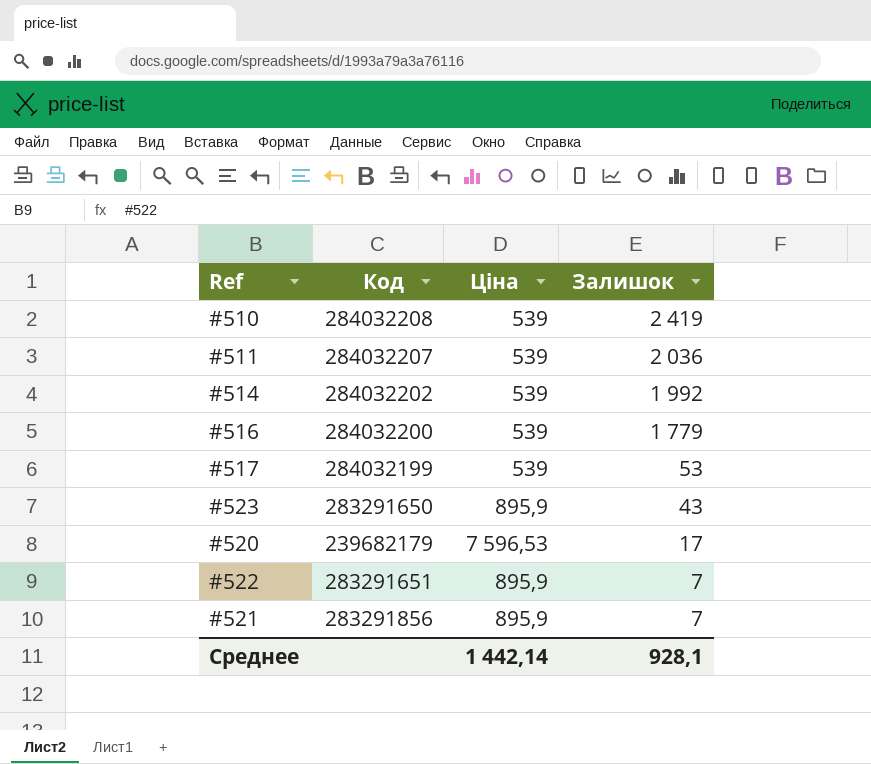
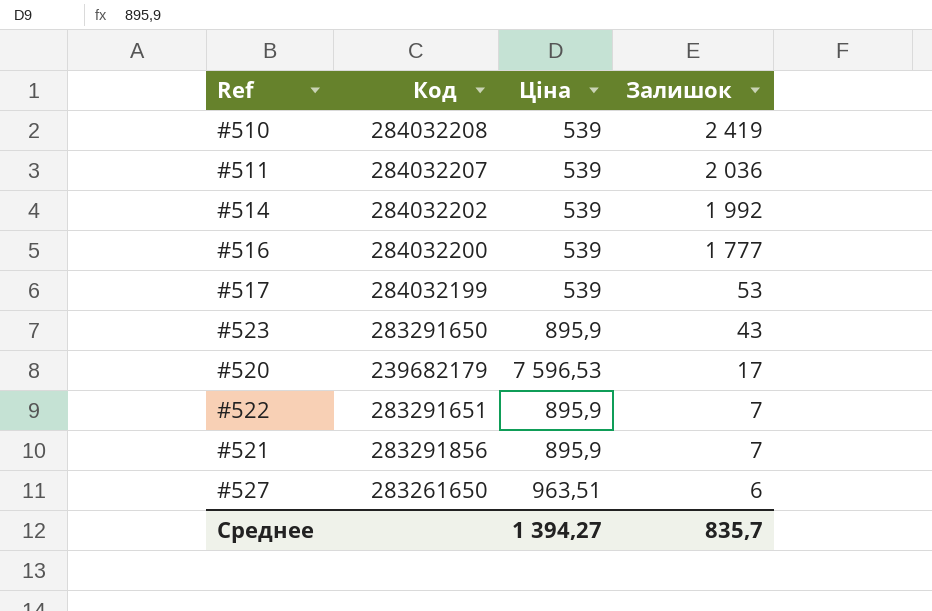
#516 | Залишок: 1 779 -> 1 777
row #527: none -> 283261650 | 963,51 | 6
Среднее | Ціна: 1 442,14 -> 1 394,27
Среднее | Залишок: 928,1 -> 835,7

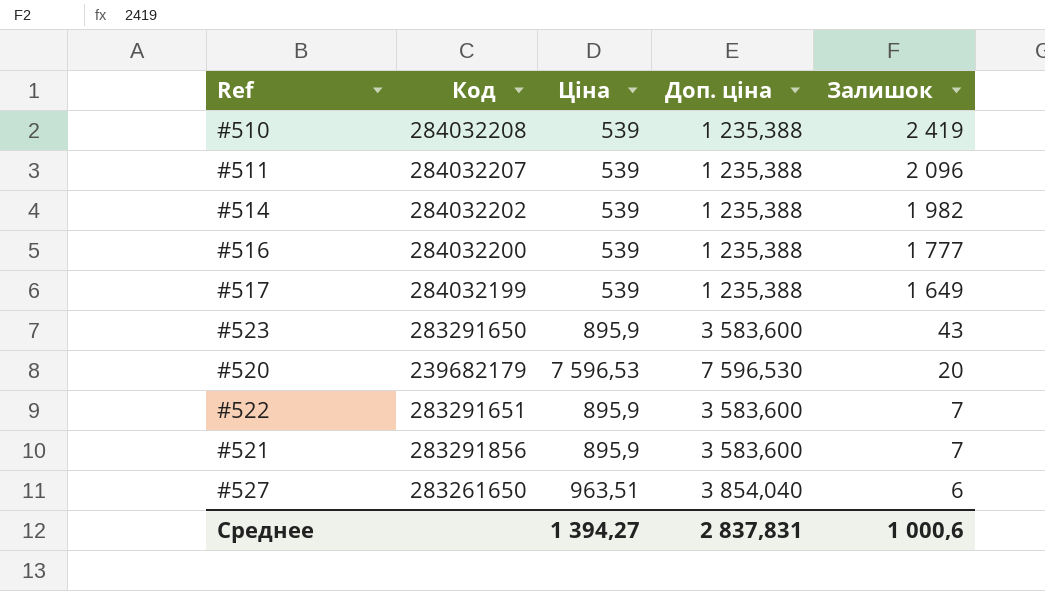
column Доп. ціна | position: none -> 4
#511 | Залишок: 2 036 -> 2 096
#514 | Залишок: 1 992 -> 1 982
#517 | Залишок: 53 -> 1 649
#520 | Залишок: 17 -> 20
Среднее | Залишок: 835,7 -> 1 000,6

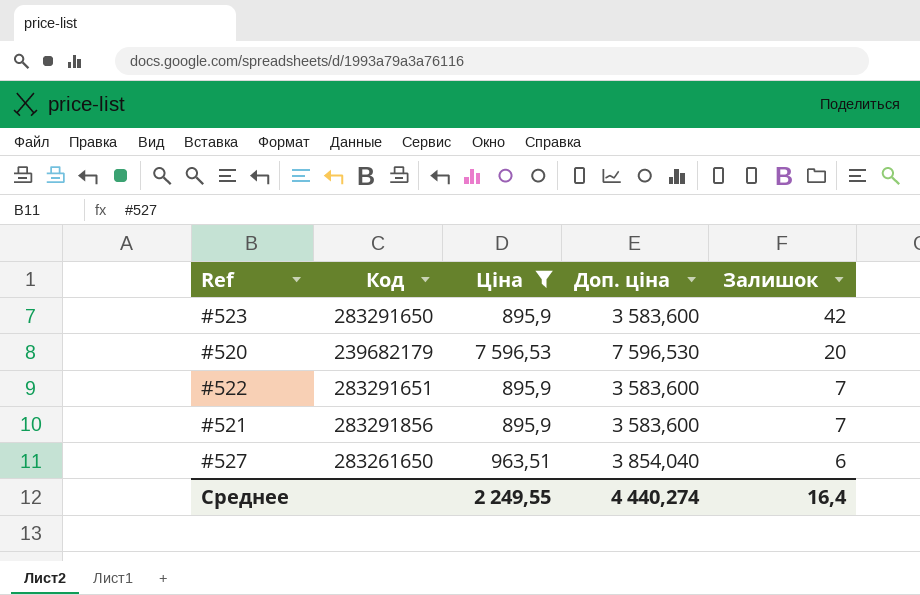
filter: none -> Ціна != 539
#523 | Залишок: 43 -> 42
Среднее | Ціна: 1 394,27 -> 2 249,55
Среднее | Доп. ціна: 2 837,831 -> 4 440,274
Среднее | Залишок: 1 000,6 -> 16,4

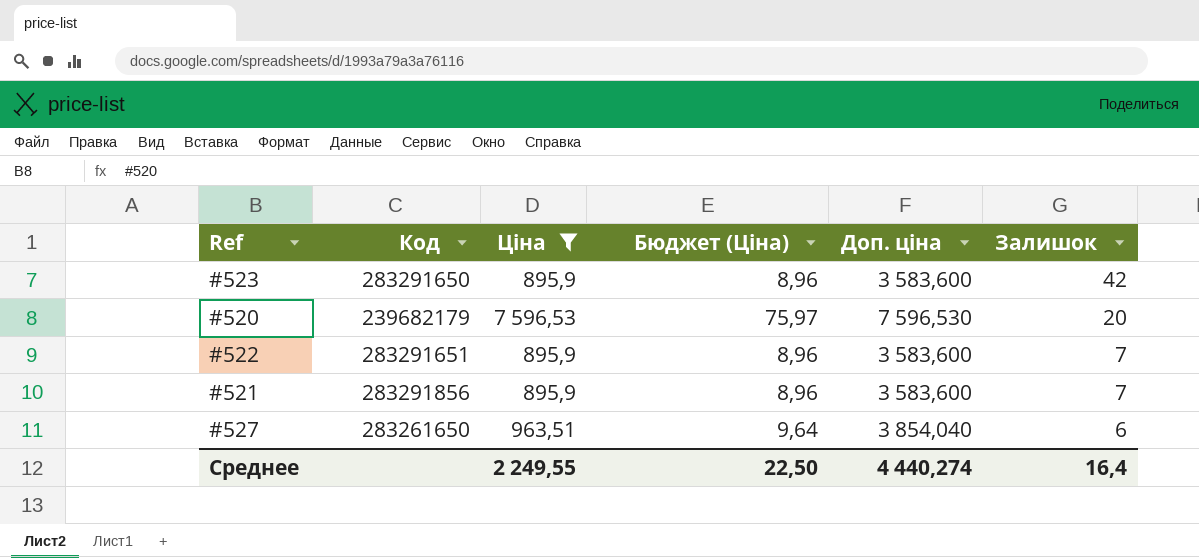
column Бюджет (Ціна) | formula: none -> [Ціна] * 0,01

